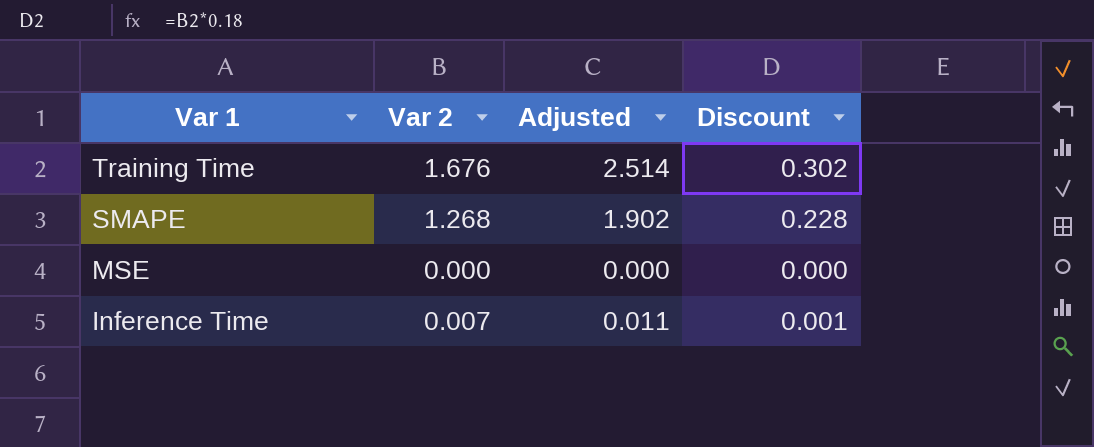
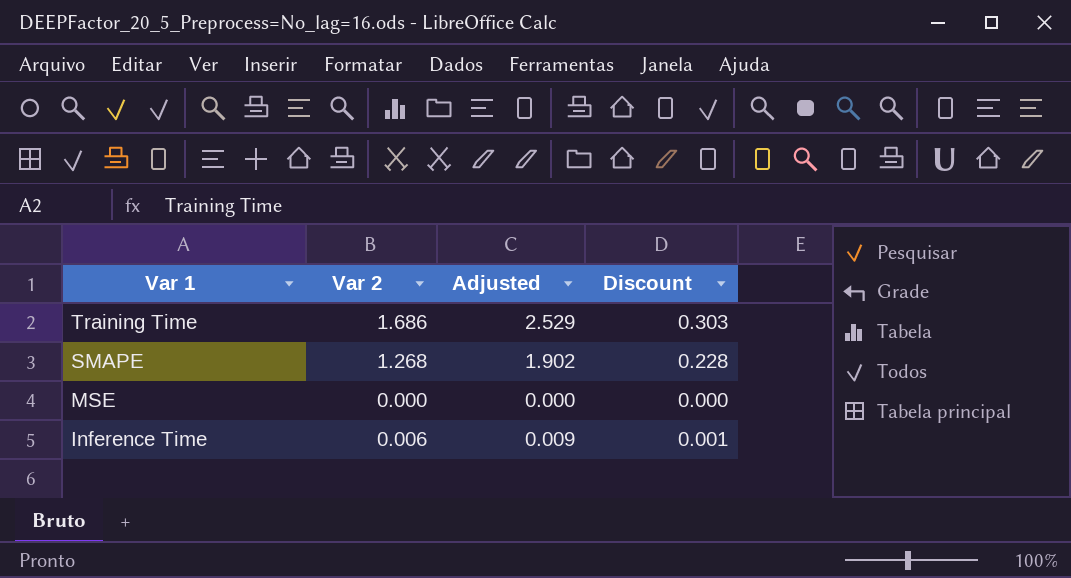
Training Time | Var 2: 1.676 -> 1.686
Training Time | Adjusted: 2.514 -> 2.529
Training Time | Discount: 0.302 -> 0.303
Inference Time | Var 2: 0.007 -> 0.006
Inference Time | Adjusted: 0.011 -> 0.009

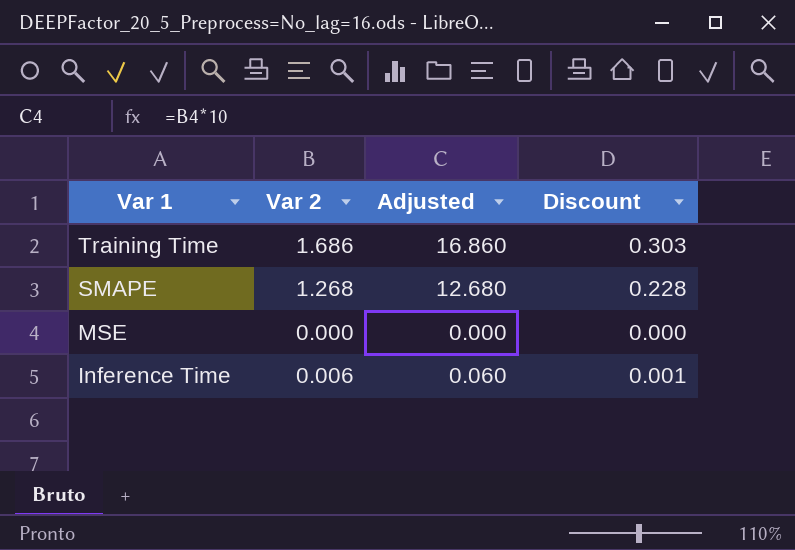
column Adjusted | formula: [Var 2] * 1.5 -> [Var 2] * 10

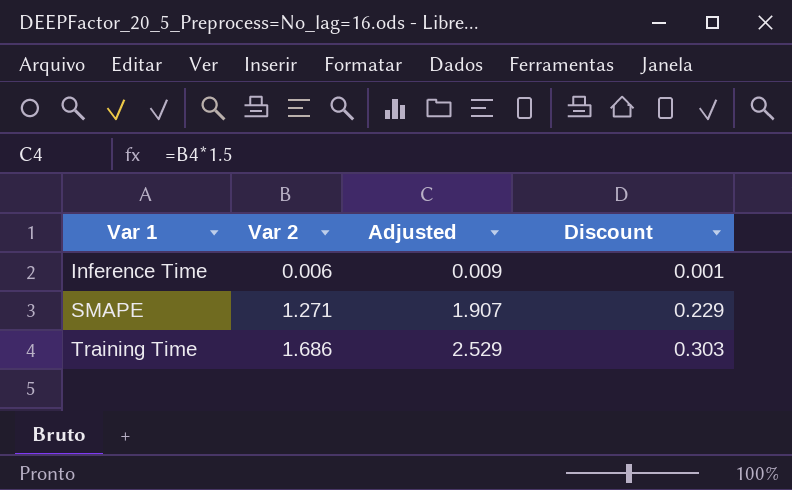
row order: Var 1 descending -> Var 1 ascending
column Adjusted | formula: [Var 2] * 10 -> [Var 2] * 1.5
row MSE: 0.000 | 0.000 | 0.000 -> none
SMAPE | Var 2: 1.268 -> 1.271
SMAPE | Discount: 0.228 -> 0.229

